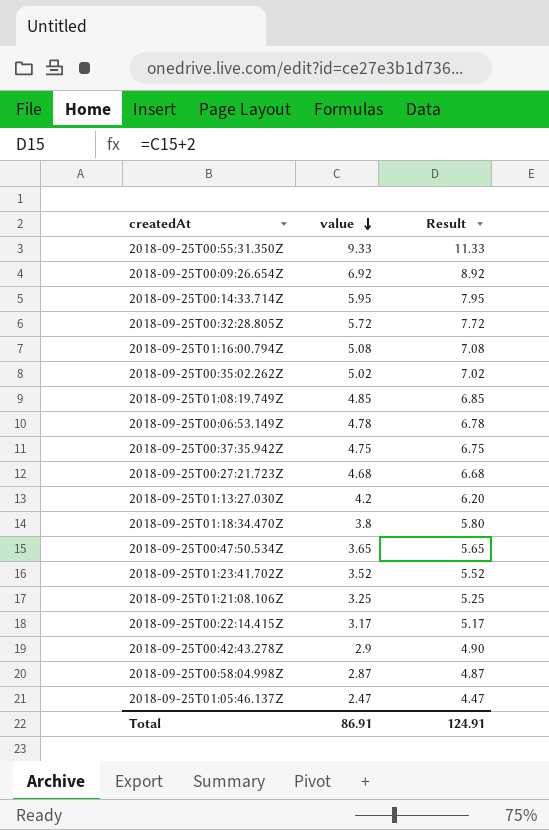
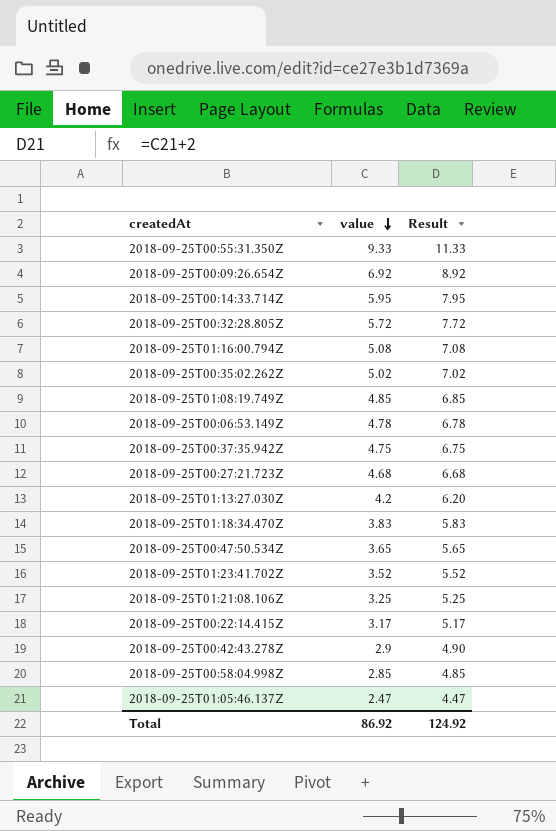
2018-09-25T01:18:34.470Z | value: 3.8 -> 3.83
2018-09-25T01:18:34.470Z | Result: 5.80 -> 5.83
2018-09-25T00:58:04.998Z | value: 2.87 -> 2.85
2018-09-25T00:58:04.998Z | Result: 4.87 -> 4.85
Total | value: 86.91 -> 86.92
Total | Result: 124.91 -> 124.92

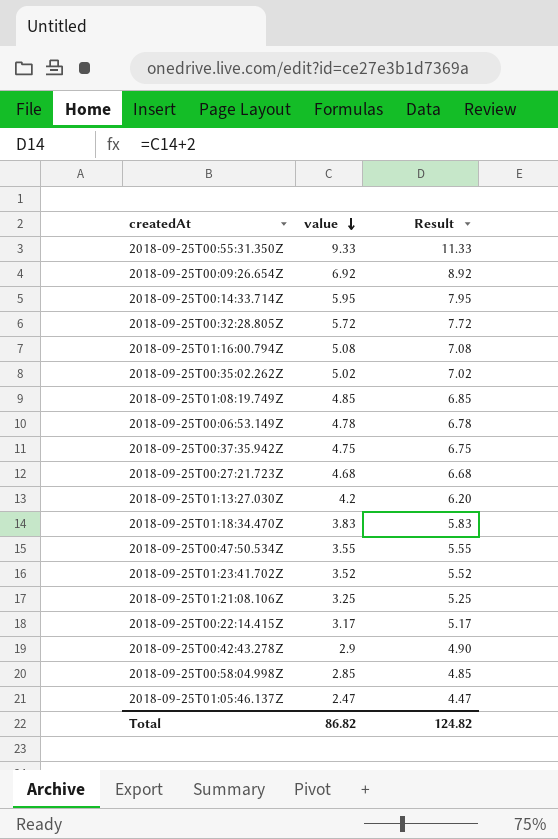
2018-09-25T00:47:50.534Z | value: 3.65 -> 3.55
2018-09-25T00:47:50.534Z | Result: 5.65 -> 5.55
Total | value: 86.92 -> 86.82
Total | Result: 124.92 -> 124.82

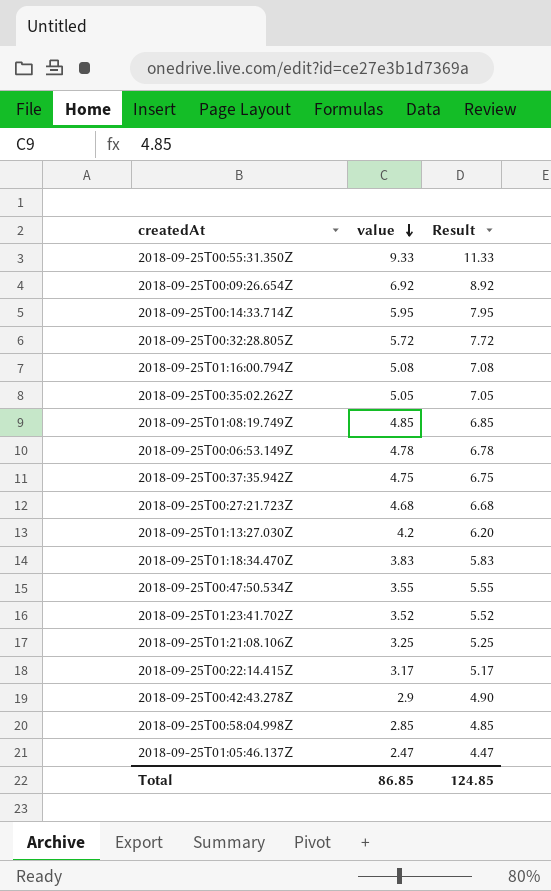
2018-09-25T00:35:02.262Z | value: 5.02 -> 5.05
2018-09-25T00:35:02.262Z | Result: 7.02 -> 7.05
Total | value: 86.82 -> 86.85
Total | Result: 124.82 -> 124.85

